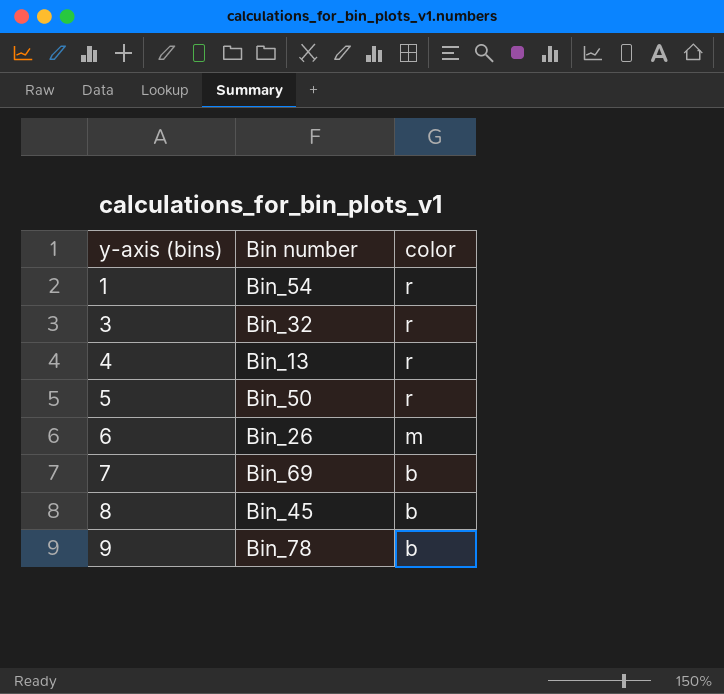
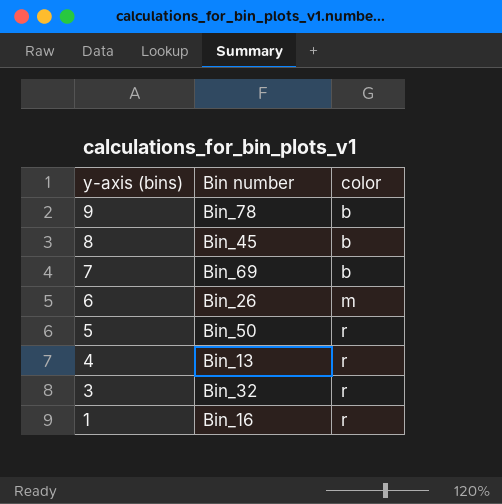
row order: y-axis (bins) ascending -> y-axis (bins) descending
1 | Bin number: Bin_54 -> Bin_16

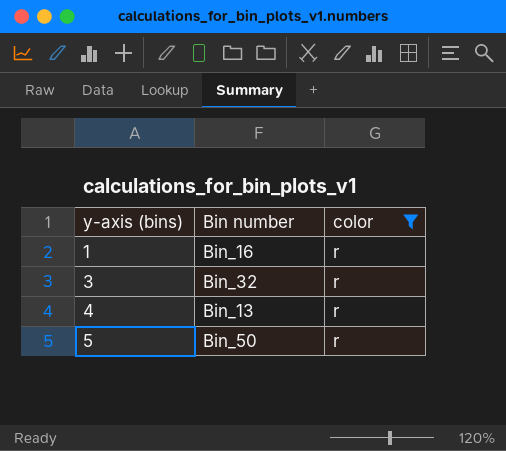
filter: none -> color = r
row order: y-axis (bins) descending -> y-axis (bins) ascending

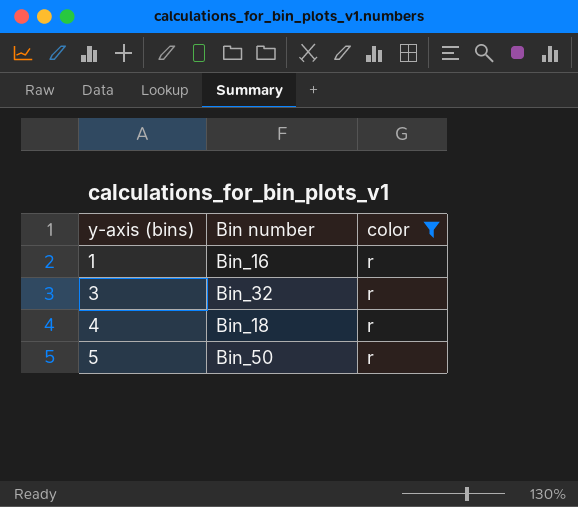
4 | Bin number: Bin_13 -> Bin_18

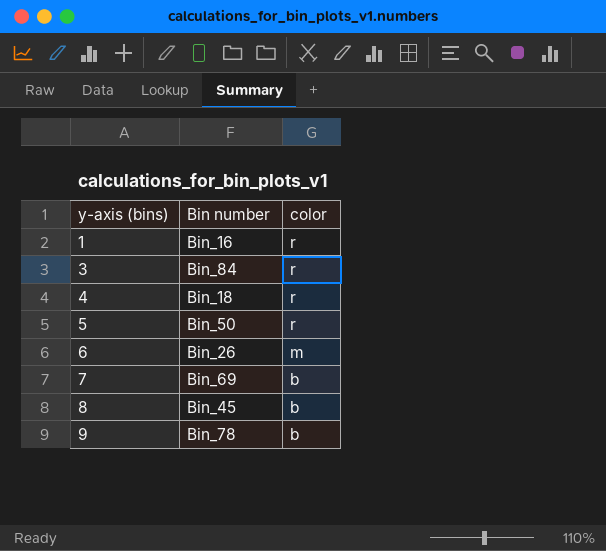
filter: color = r -> none
3 | Bin number: Bin_32 -> Bin_84

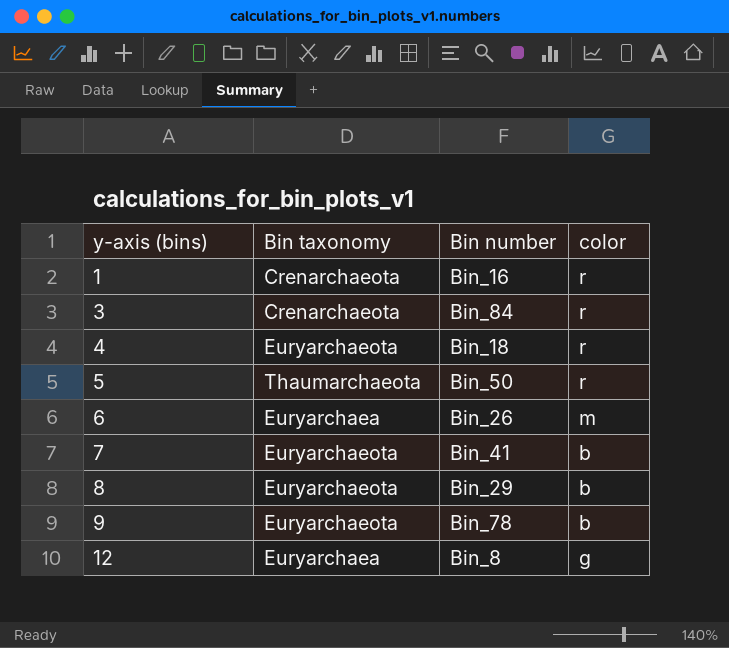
column Bin taxonomy | position: none -> 2
7 | Bin number: Bin_69 -> Bin_41
8 | Bin number: Bin_45 -> Bin_29
row 12: none -> Euryarchaea | Bin_8 | g

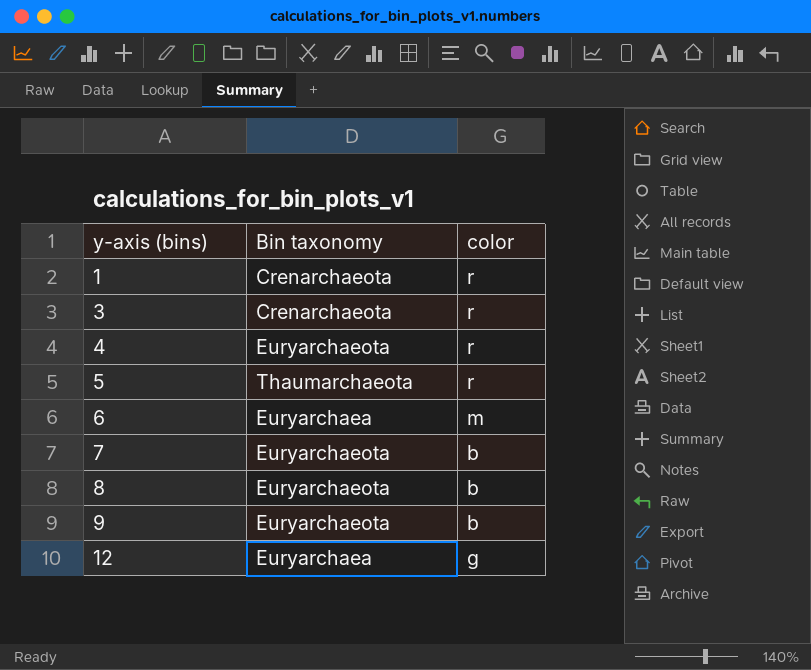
column Bin number | position: 3 -> none

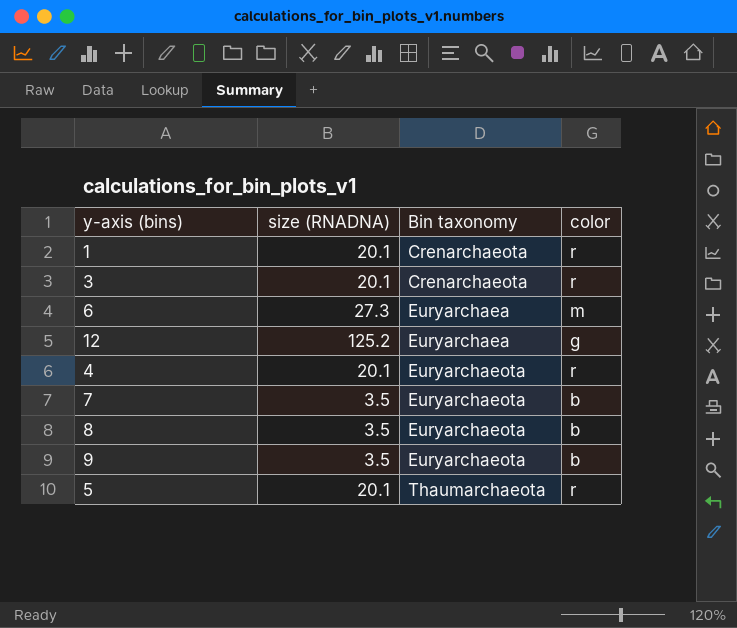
row order: y-axis (bins) ascending -> Bin taxonomy ascending
column size (RNADNA) | position: none -> 2

